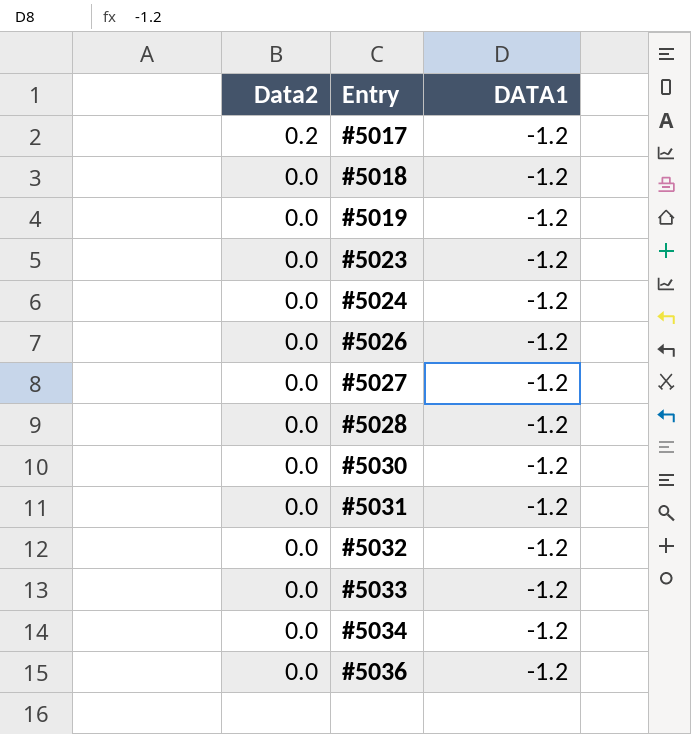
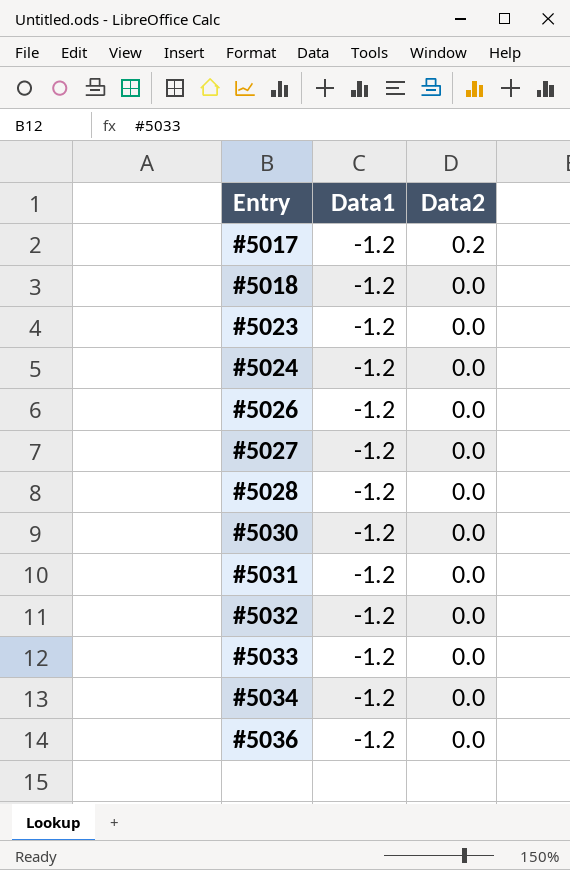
column name: DATA1 -> Data1
column Data2 | position: 1 -> 3
row #5019: 0.0 | -1.2 -> none

